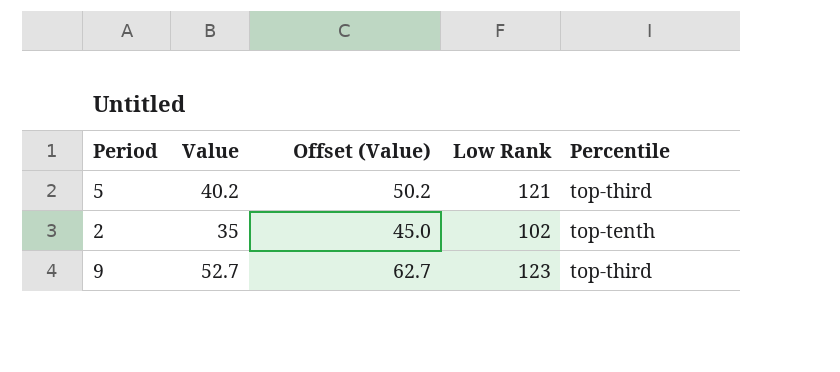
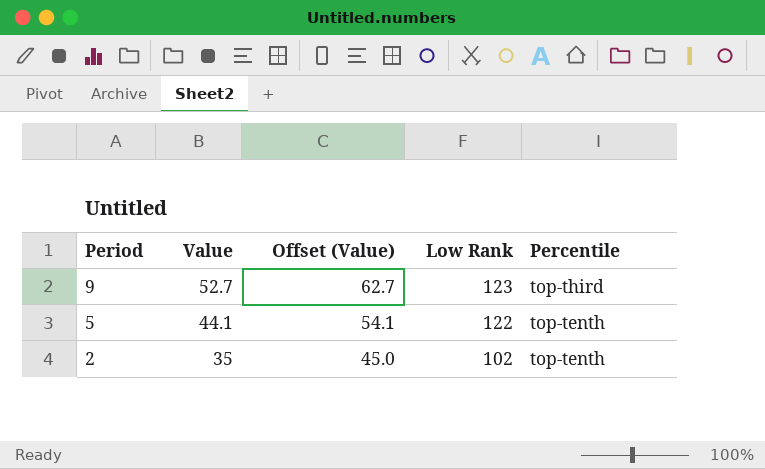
row order: none -> Period descending
5 | Value: 40.2 -> 44.1
5 | Offset (Value): 50.2 -> 54.1
5 | Low Rank: 121 -> 122
5 | Percentile: top-third -> top-tenth

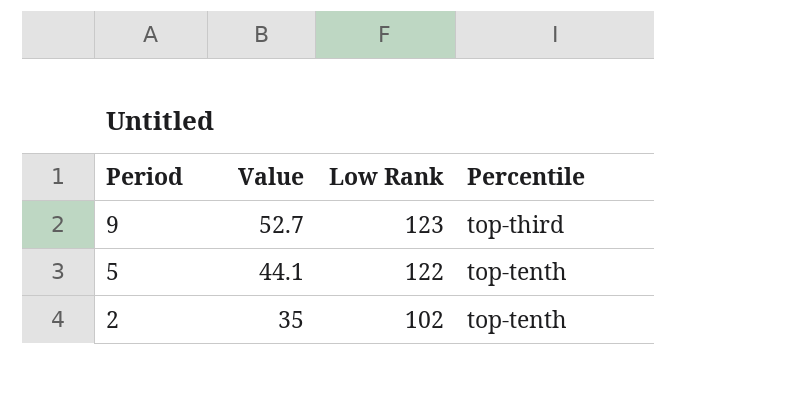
column Offset (Value) | formula: [Value] + 10 -> none

